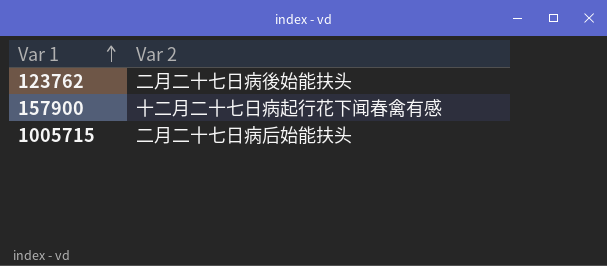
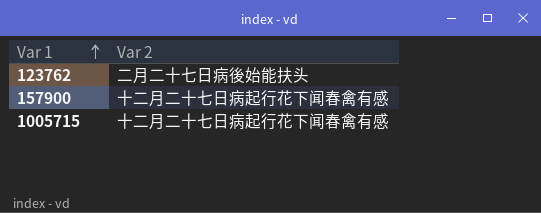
1005715 | Var 2: 二月二十七日病后始能扶头 -> 十二月二十七日病起行花下闻春禽有感

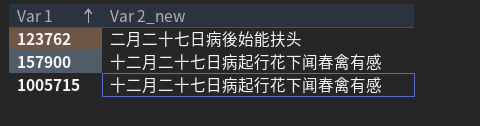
column name: Var 2 -> Var 2_new

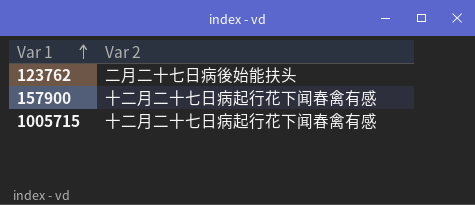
column name: Var 2_new -> Var 2

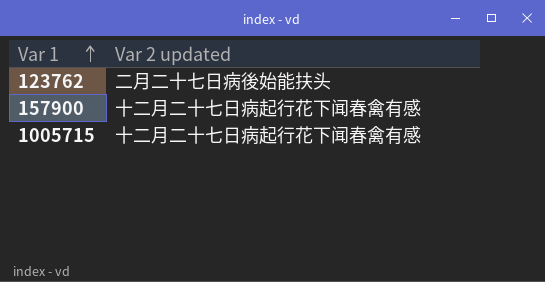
column name: Var 2 -> Var 2 updated

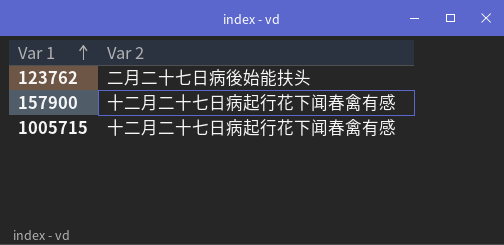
column name: Var 2 updated -> Var 2

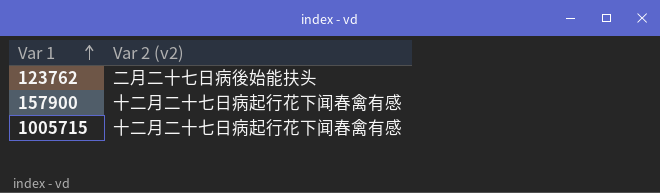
column name: Var 2 -> Var 2 (v2)

